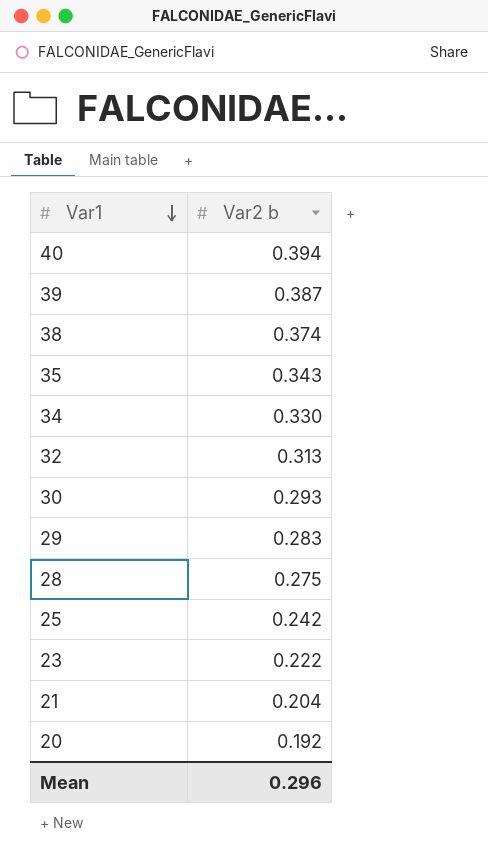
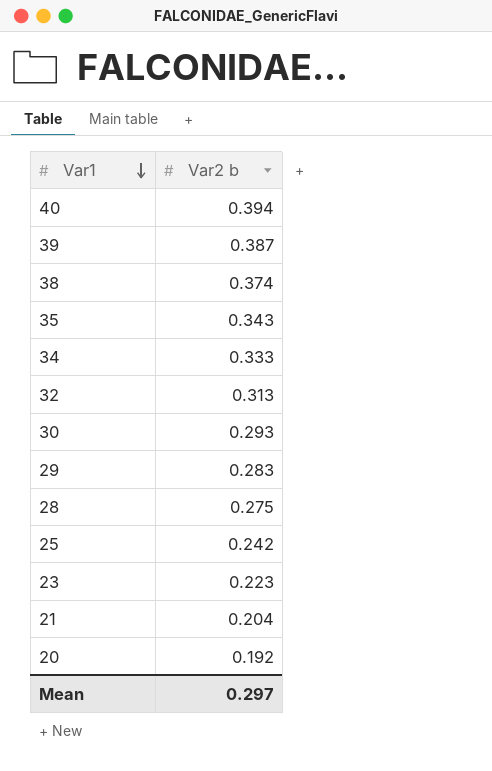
34 | Var2 b: 0.330 -> 0.333
23 | Var2 b: 0.222 -> 0.223
Mean | Var2 b: 0.296 -> 0.297

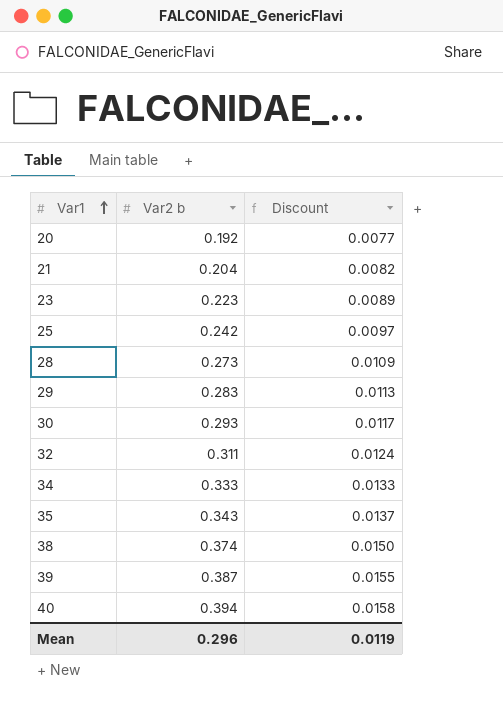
row order: Var1 descending -> Var1 ascending
column Discount | formula: none -> [Var2 b] * 0.04
28 | Var2 b: 0.275 -> 0.273
32 | Var2 b: 0.313 -> 0.311
Mean | Var2 b: 0.297 -> 0.296

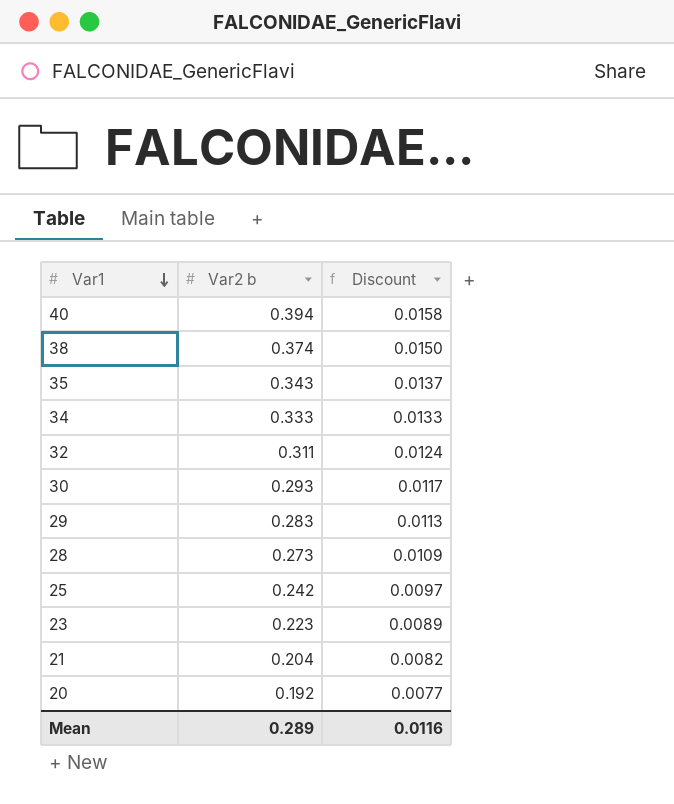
row order: Var1 ascending -> Var1 descending
row 39: 0.387 | 0.0155 -> none
Mean | Var2 b: 0.296 -> 0.289
Mean | Discount: 0.0119 -> 0.0116

